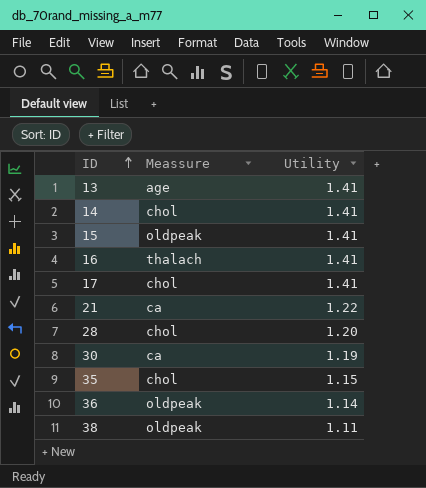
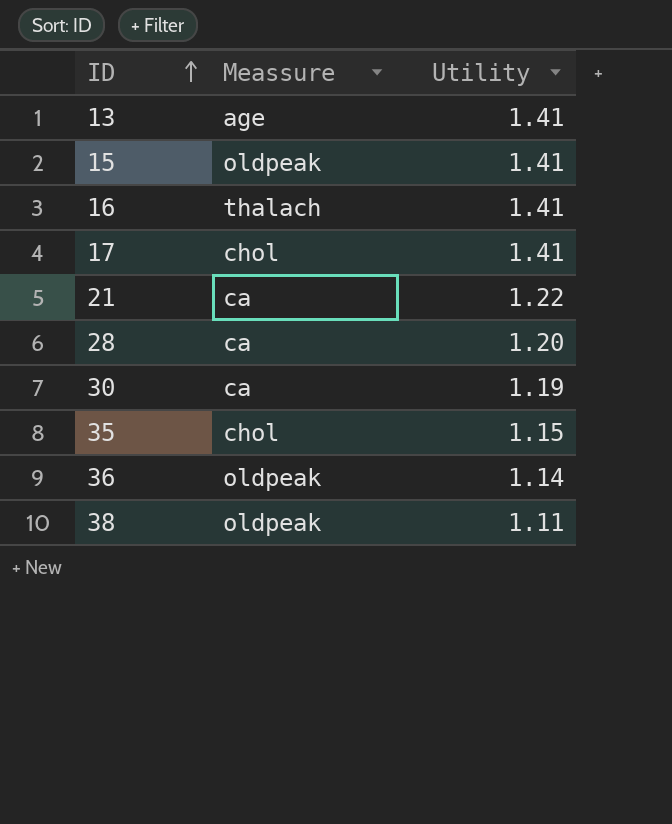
row 14: chol | 1.41 -> none
28 | Meassure: chol -> ca

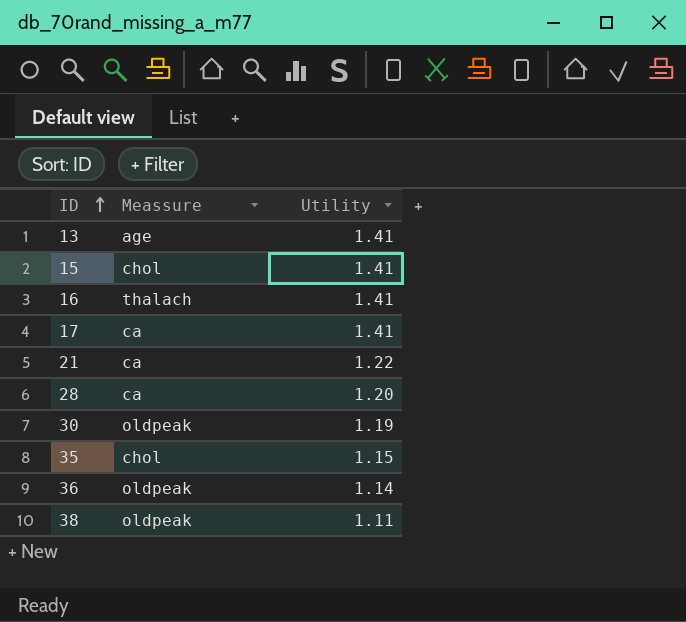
15 | Meassure: oldpeak -> chol
17 | Meassure: chol -> ca
30 | Meassure: ca -> oldpeak

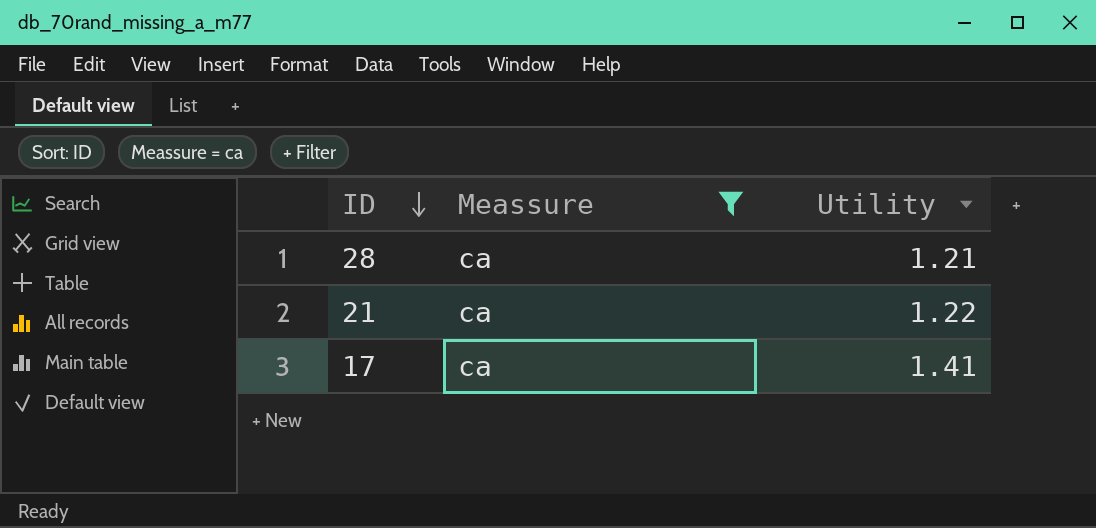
filter: none -> Meassure = ca
row order: ID ascending -> ID descending
28 | Utility: 1.20 -> 1.21

